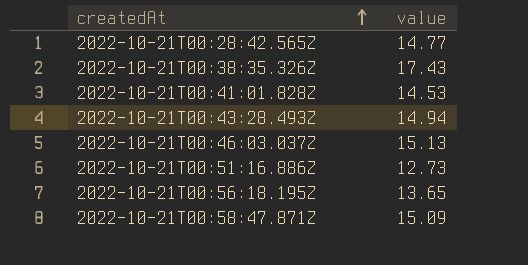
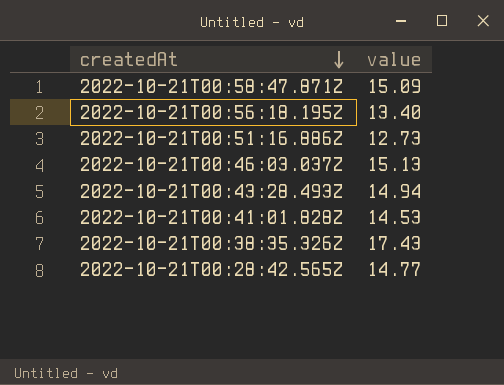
row order: createdAt ascending -> createdAt descending
2022-10-21T00:56:18.195Z | value: 13.65 -> 13.40

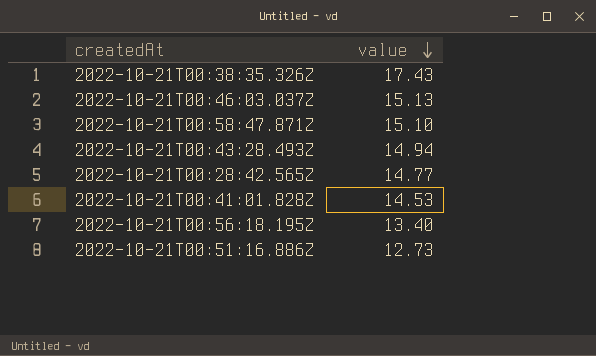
row order: createdAt descending -> value descending
2022-10-21T00:58:47.871Z | value: 15.09 -> 15.10

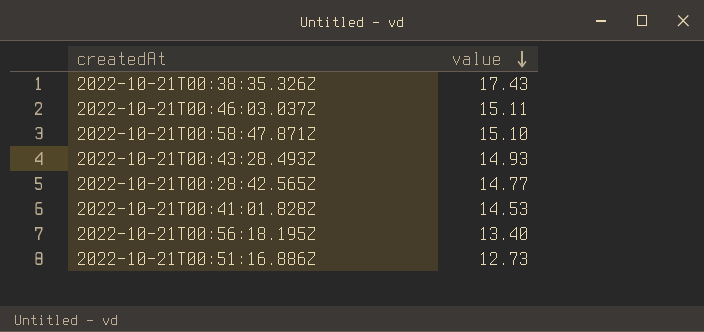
2022-10-21T00:46:03.037Z | value: 15.13 -> 15.11
2022-10-21T00:43:28.493Z | value: 14.94 -> 14.93

